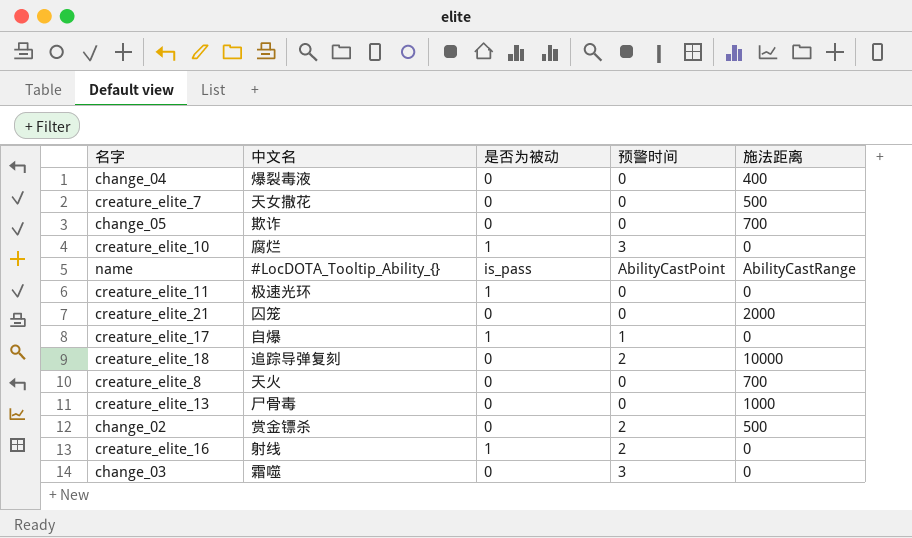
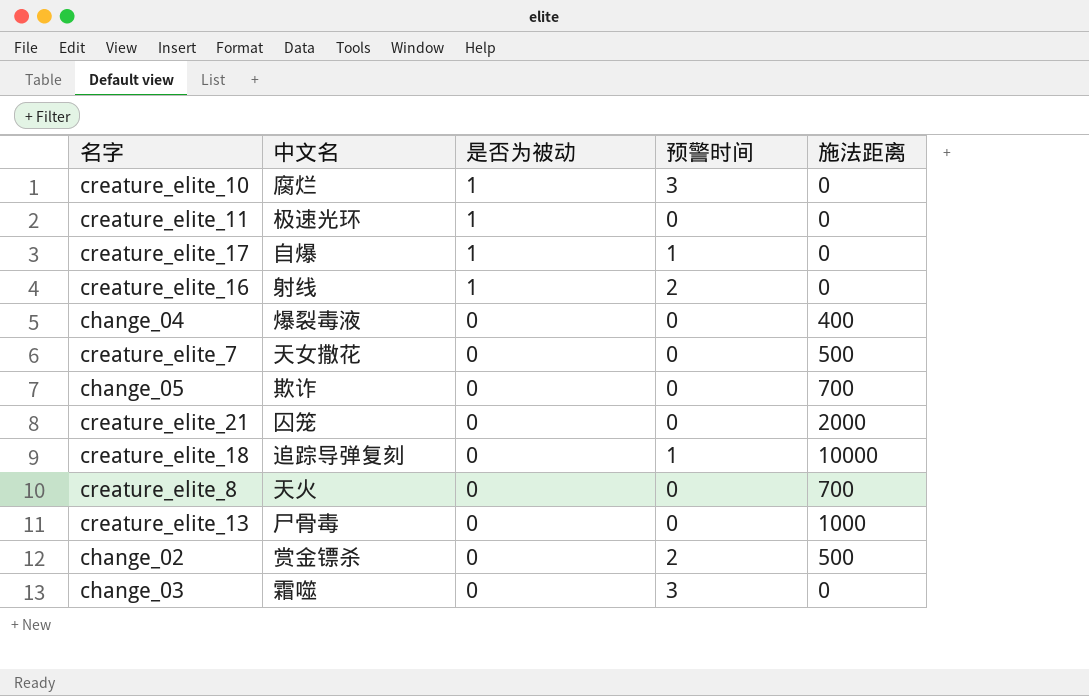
row order: none -> 是否为被动 descending
row name: #LocDOTA_Tooltip_Ability_{} | is_pass | AbilityCastPoint | AbilityCastRange -> none
creature_elite_18 | 预警时间: 2 -> 1

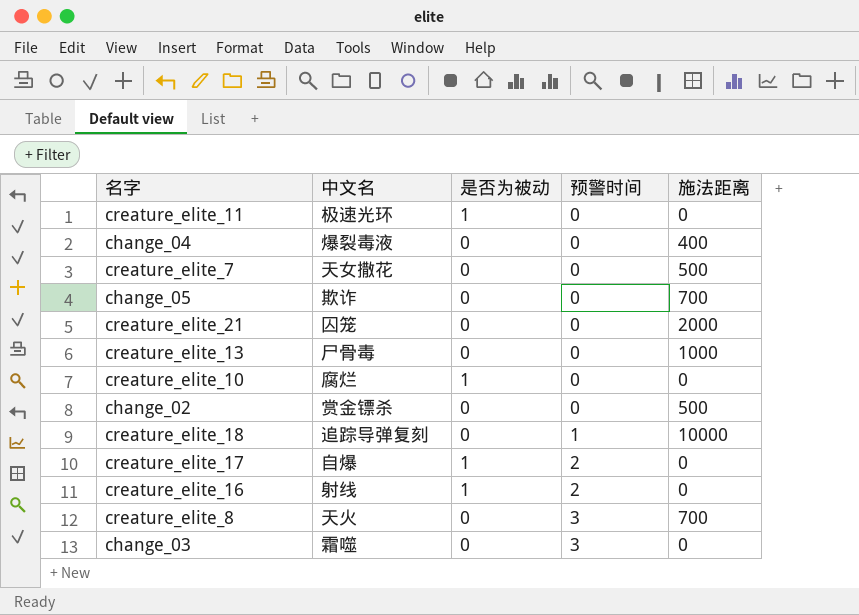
row order: 是否为被动 descending -> 预警时间 ascending
creature_elite_10 | 预警时间: 3 -> 0
change_02 | 预警时间: 2 -> 0
creature_elite_17 | 预警时间: 1 -> 2
creature_elite_8 | 预警时间: 0 -> 3

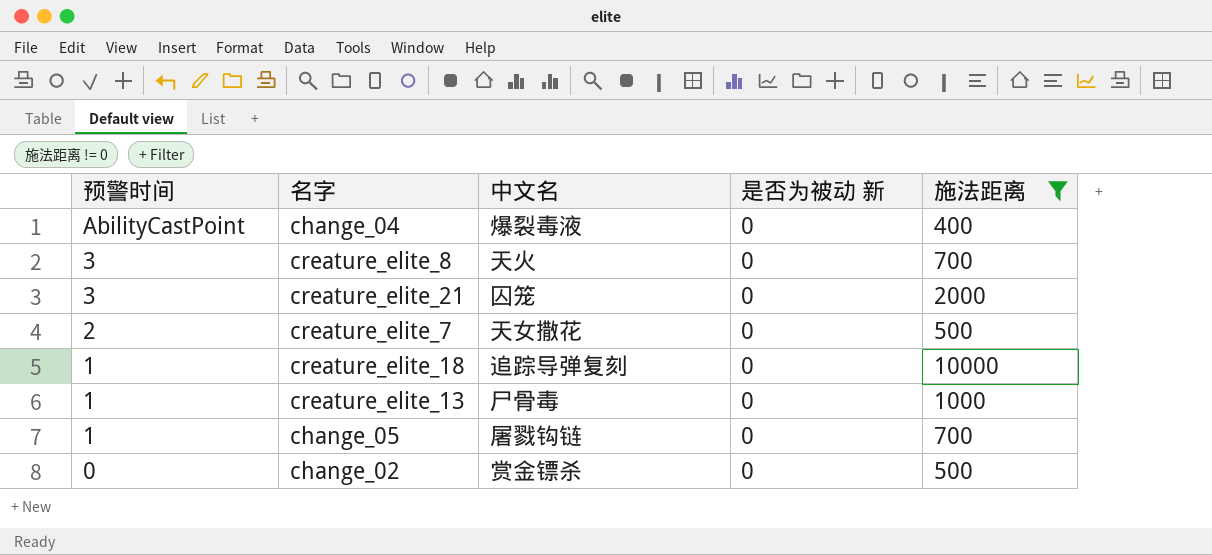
filter: none -> 施法距离 != 0
row order: 预警时间 ascending -> 预警时间 descending
column 预警时间 | position: 4 -> 1
column name: 是否为被动 -> 是否为被动 新
change_04 | 预警时间: 0 -> AbilityCastPoint
creature_elite_21 | 预警时间: 0 -> 3
creature_elite_7 | 预警时间: 0 -> 2
creature_elite_13 | 预警时间: 0 -> 1
change_05 | 预警时间: 0 -> 1
change_05 | 中文名: 欺诈 -> 屠戮钩链

